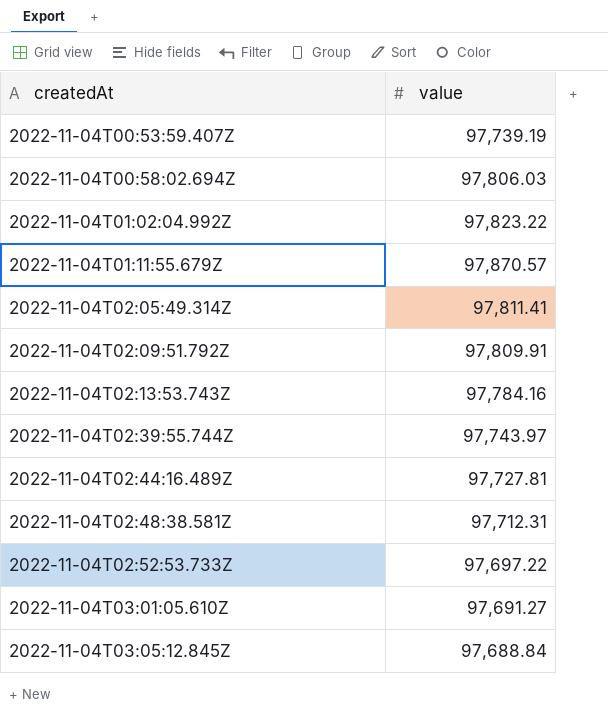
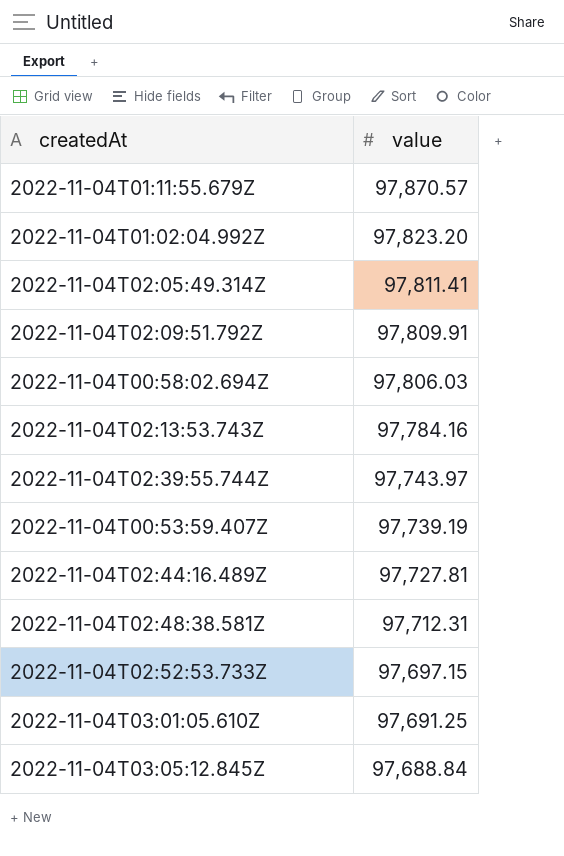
row order: createdAt ascending -> value descending
2022-11-04T01:02:04.992Z | value: 97,823.22 -> 97,823.20
2022-11-04T02:52:53.733Z | value: 97,697.22 -> 97,697.15
2022-11-04T03:01:05.610Z | value: 97,691.27 -> 97,691.25

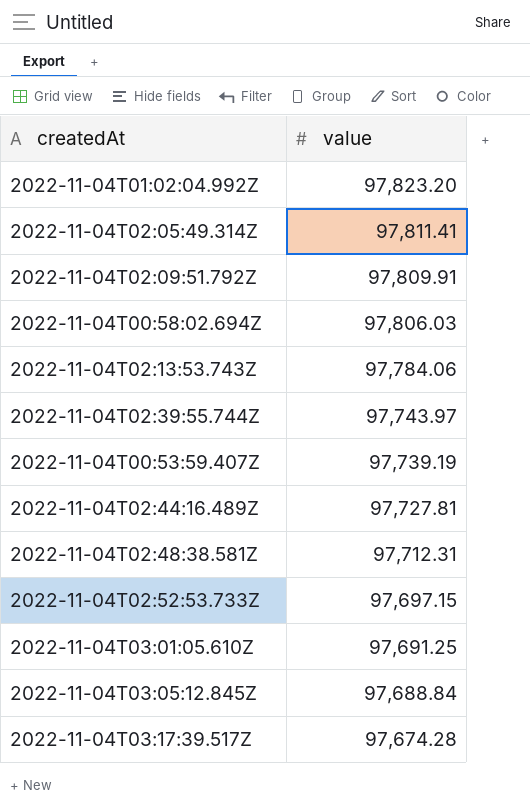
row 2022-11-04T01:11:55.679Z: 97,870.57 -> none
2022-11-04T02:13:53.743Z | value: 97,784.16 -> 97,784.06
row 2022-11-04T03:17:39.517Z: none -> 97,674.28

